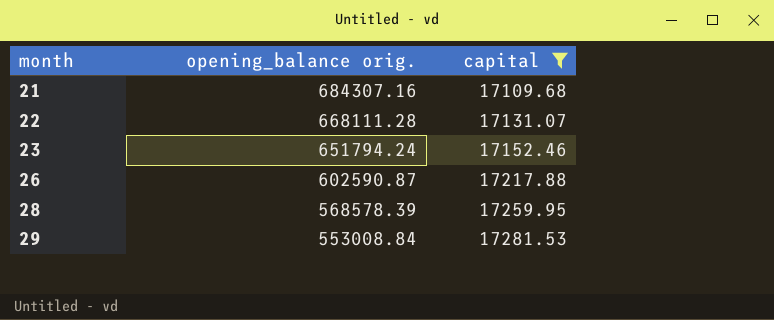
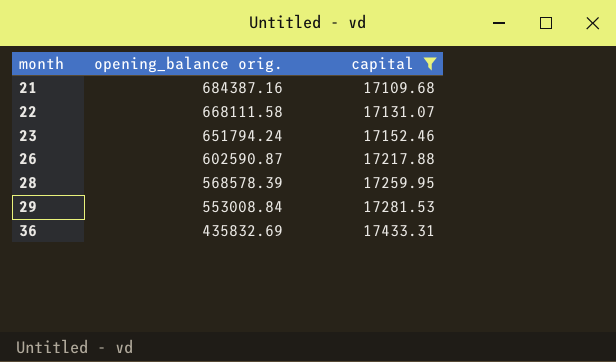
21 | opening_balance orig.: 684307.16 -> 684387.16
22 | opening_balance orig.: 668111.28 -> 668111.58
row 36: none -> 435832.69 | 17433.31

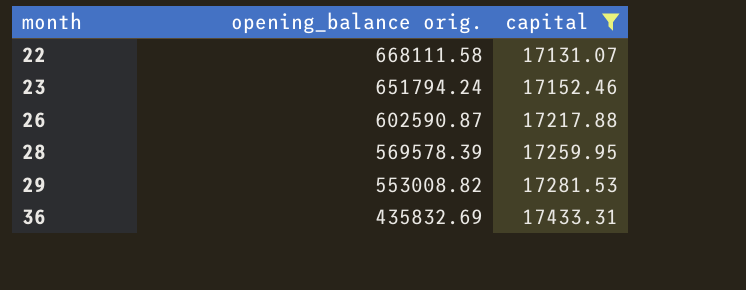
row 21: 684387.16 | 17109.68 -> none
28 | opening_balance orig.: 568578.39 -> 569578.39
29 | opening_balance orig.: 553008.84 -> 553008.82

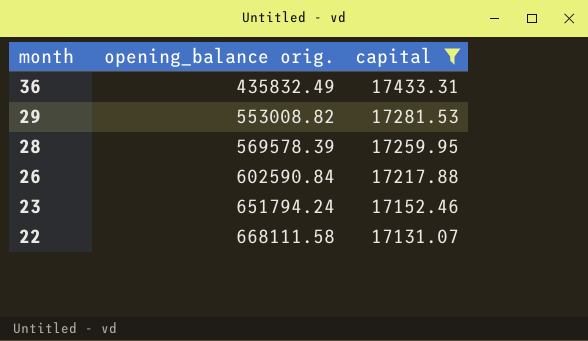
row order: month ascending -> month descending
36 | opening_balance orig.: 435832.69 -> 435832.49
26 | opening_balance orig.: 602590.87 -> 602590.84

